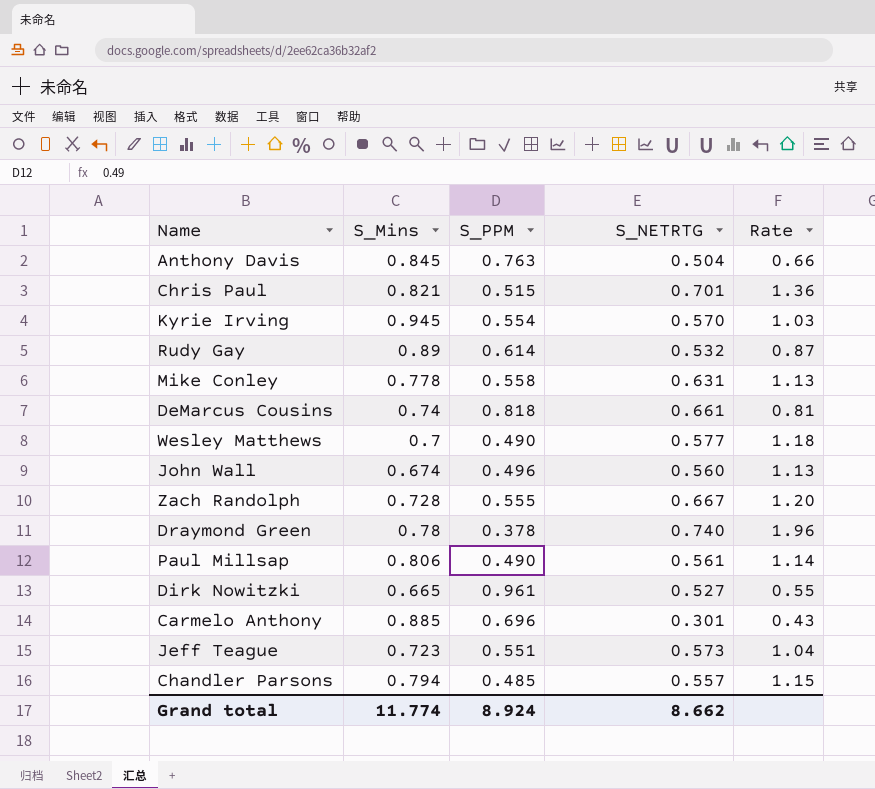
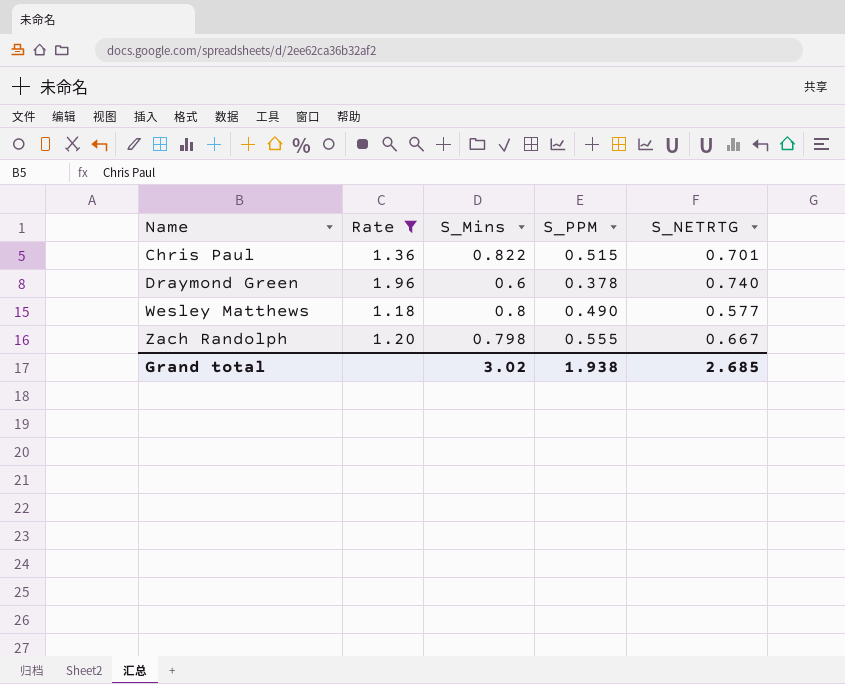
filter: none -> Rate >= 1.18
row order: none -> Name ascending
column Rate | position: 5 -> 2
Chris Paul | S_Mins: 0.821 -> 0.822
Draymond Green | S_Mins: 0.78 -> 0.6
Wesley Matthews | S_Mins: 0.7 -> 0.8
Zach Randolph | S_Mins: 0.728 -> 0.798
Grand total | S_Mins: 11.774 -> 3.02
Grand total | S_PPM: 8.924 -> 1.938
Grand total | S_NETRTG: 8.662 -> 2.685

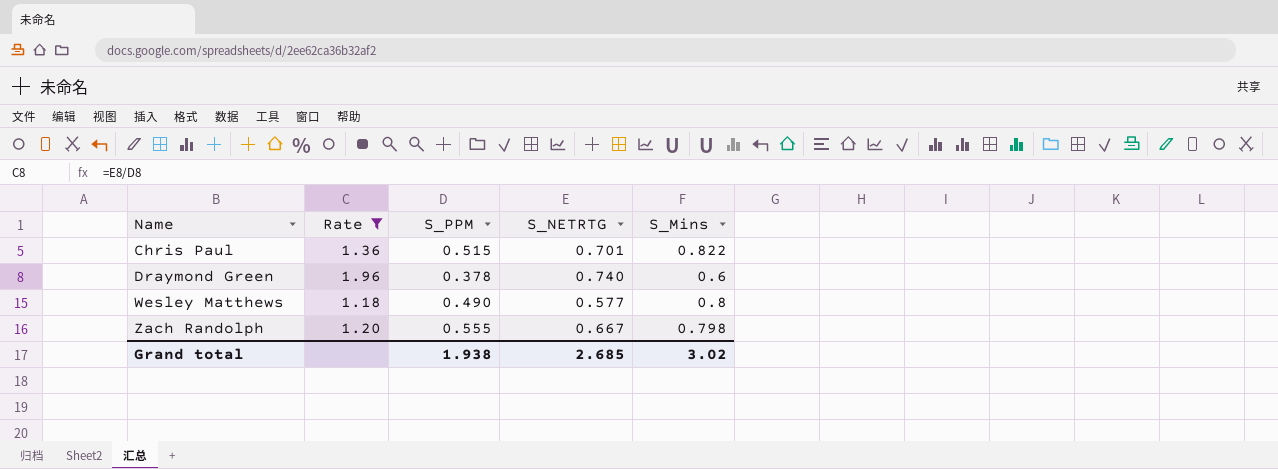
column S_Mins | position: 3 -> 5

